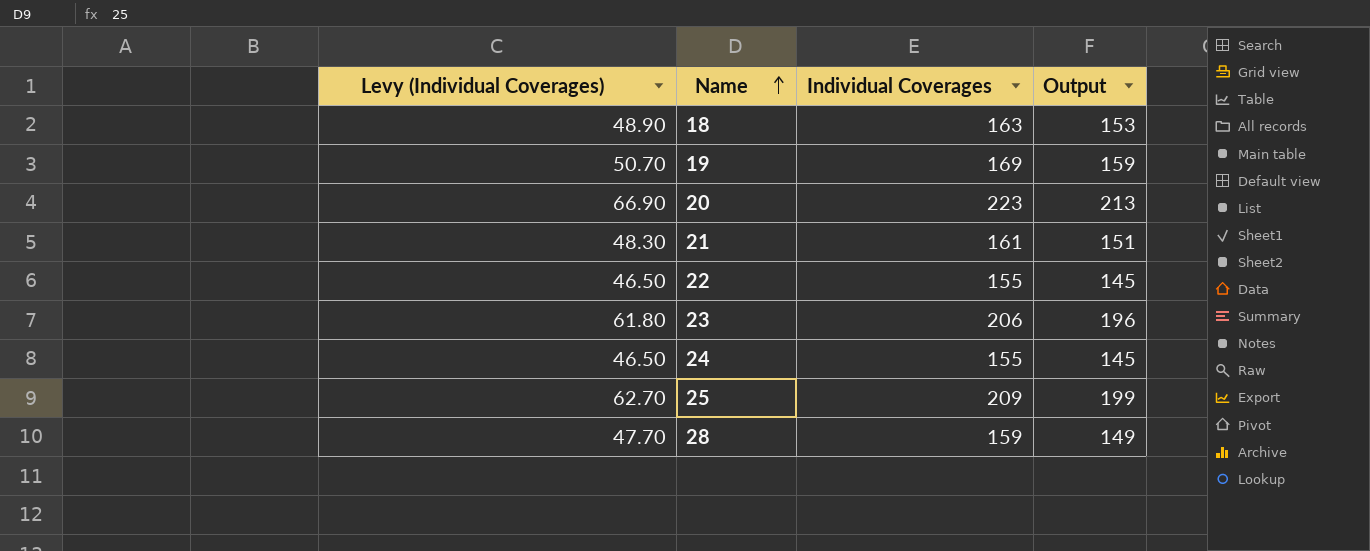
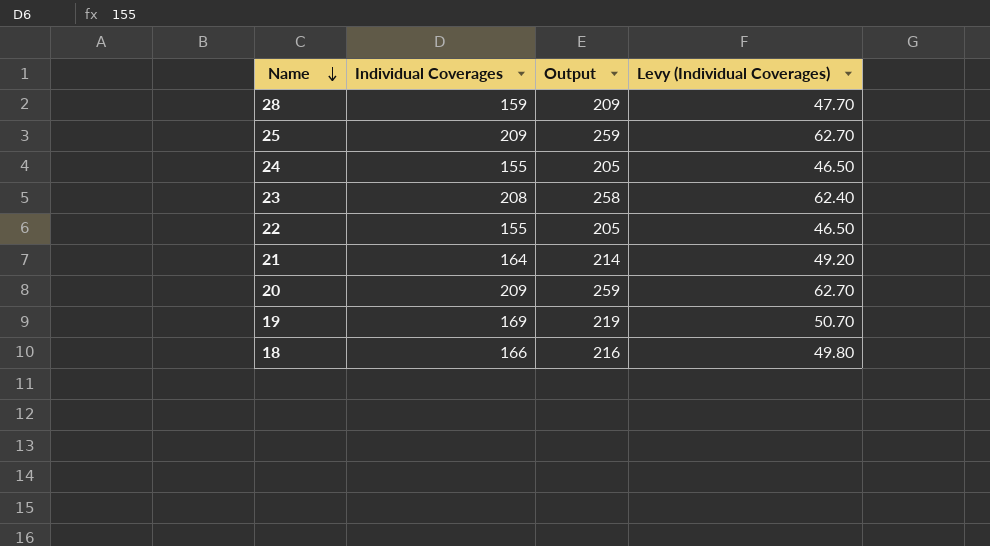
row order: Name ascending -> Name descending
column Output | formula: [Individual Coverages] - 10 -> [Individual Coverages] + 50
column Levy (Individual Coverages) | position: 1 -> 4
23 | Individual Coverages: 206 -> 208
23 | Levy (Individual Coverages): 61.80 -> 62.40
21 | Individual Coverages: 161 -> 164
21 | Levy (Individual Coverages): 48.30 -> 49.20
20 | Individual Coverages: 223 -> 209
20 | Levy (Individual Coverages): 66.90 -> 62.70
18 | Individual Coverages: 163 -> 166
18 | Levy (Individual Coverages): 48.90 -> 49.80

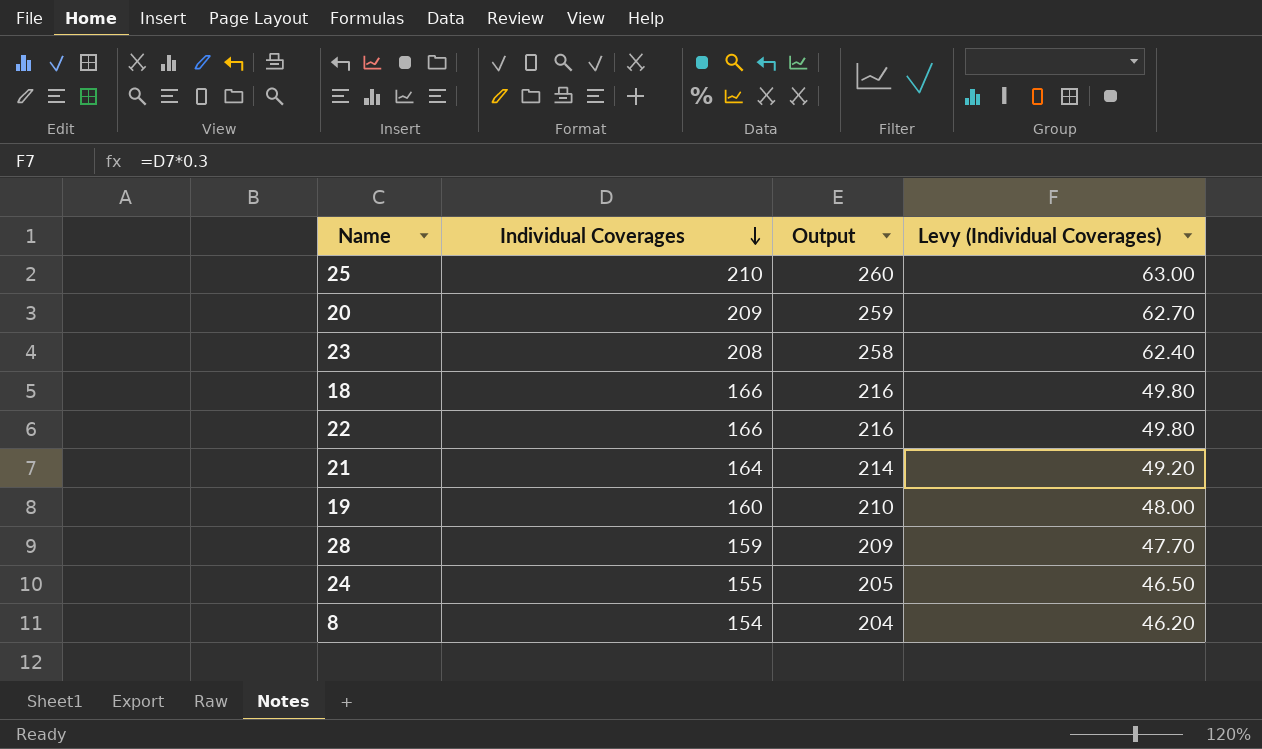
row order: Name descending -> Individual Coverages descending
25 | Individual Coverages: 209 -> 210
25 | Output: 259 -> 260
25 | Levy (Individual Coverages): 62.70 -> 63.00
22 | Individual Coverages: 155 -> 166
22 | Output: 205 -> 216
22 | Levy (Individual Coverages): 46.50 -> 49.80
19 | Individual Coverages: 169 -> 160
19 | Output: 219 -> 210
19 | Levy (Individual Coverages): 50.70 -> 48.00
row 8: none -> 154 | 204 | 46.20

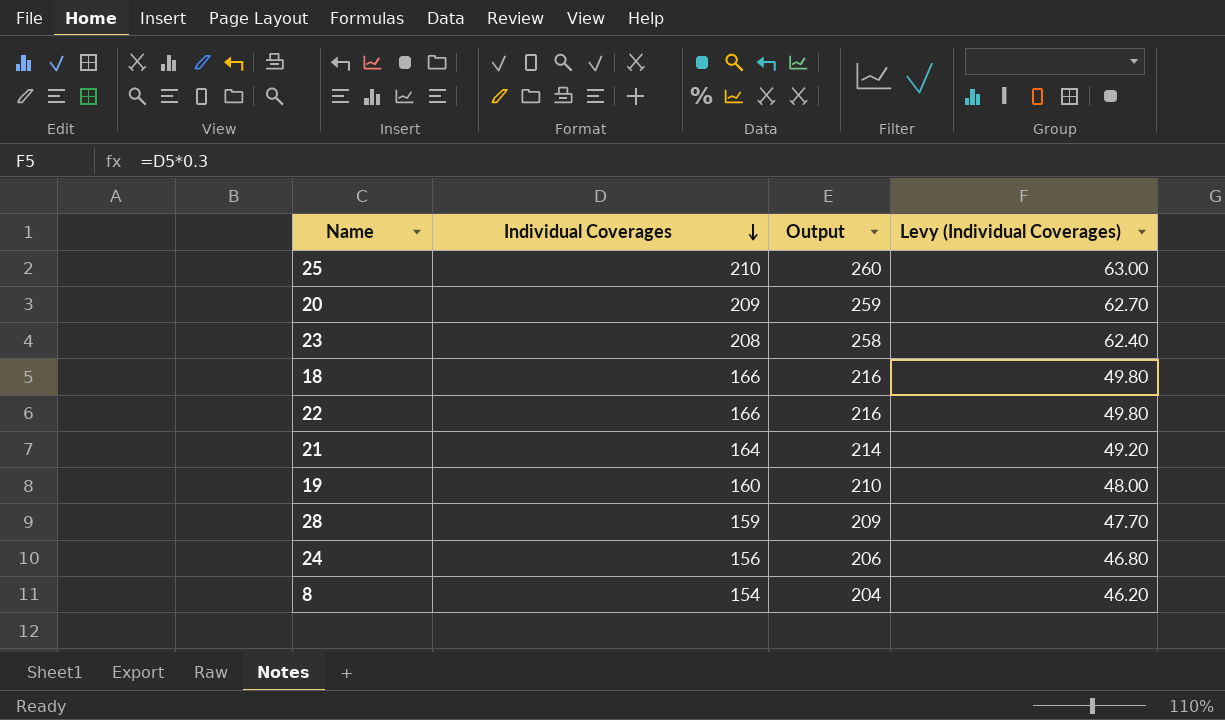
24 | Individual Coverages: 155 -> 156
24 | Output: 205 -> 206
24 | Levy (Individual Coverages): 46.50 -> 46.80

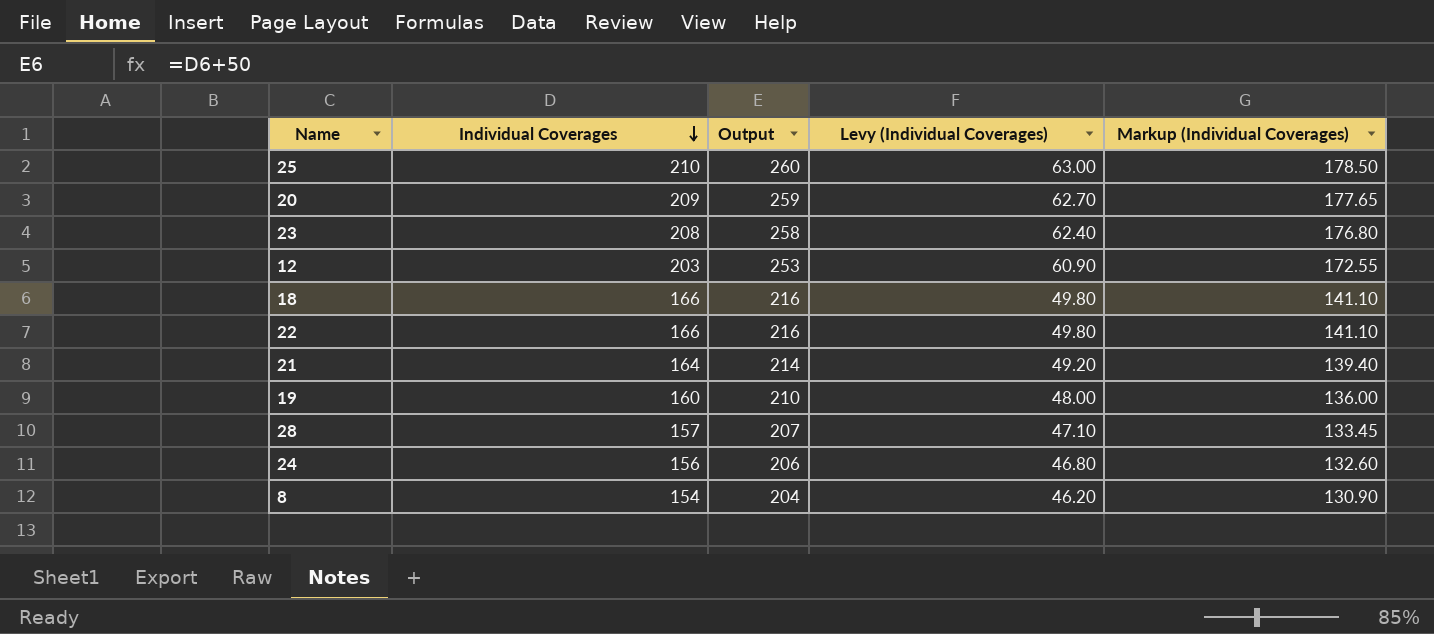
column Markup (Individual Coverages) | formula: none -> [Individual Coverages] * 0.85
row 12: none -> 203 | 253 | 60.90 | 172.55
28 | Individual Coverages: 159 -> 157
28 | Output: 209 -> 207
28 | Levy (Individual Coverages): 47.70 -> 47.10

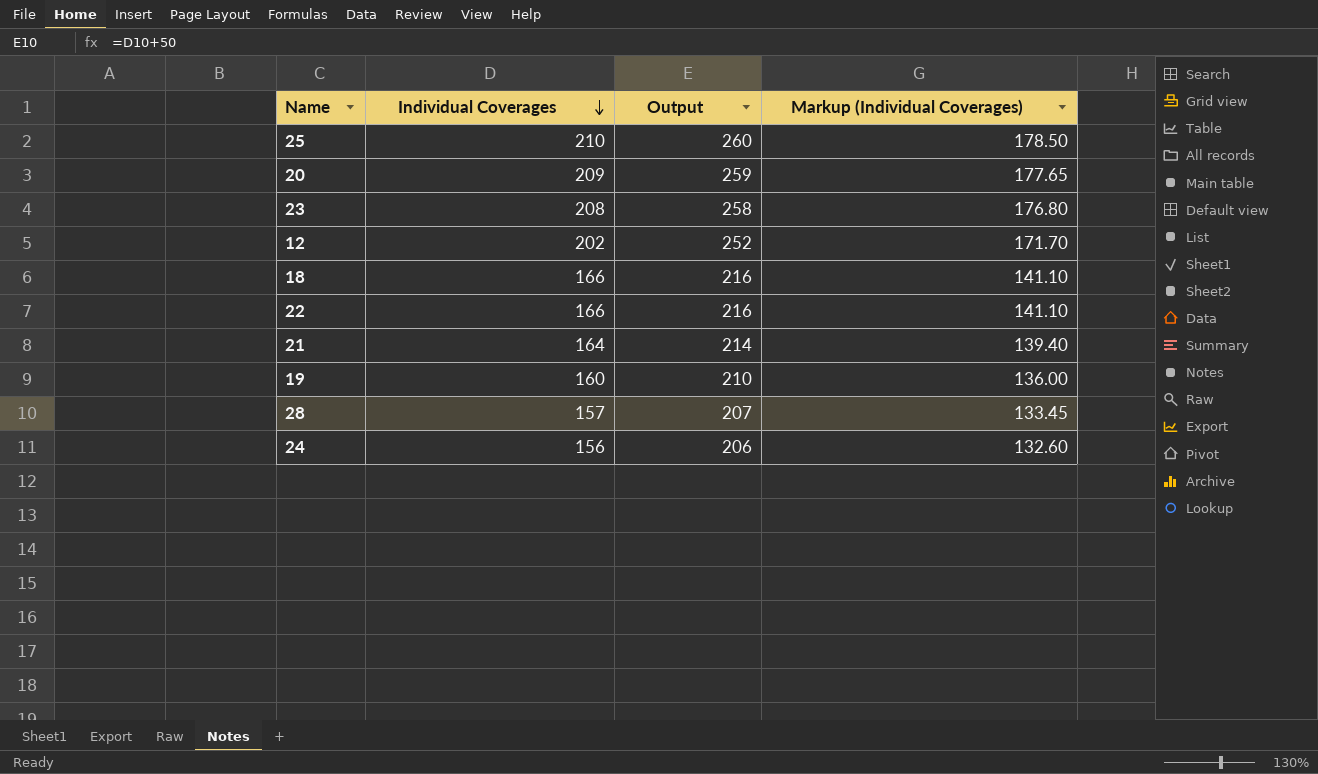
column Levy (Individual Coverages) | formula: [Individual Coverages] * 0.3 -> none
row 8: 154 | 204 | 46.20 | 130.90 -> none
12 | Individual Coverages: 203 -> 202
12 | Output: 253 -> 252
12 | Markup (Individual Coverages): 172.55 -> 171.70

